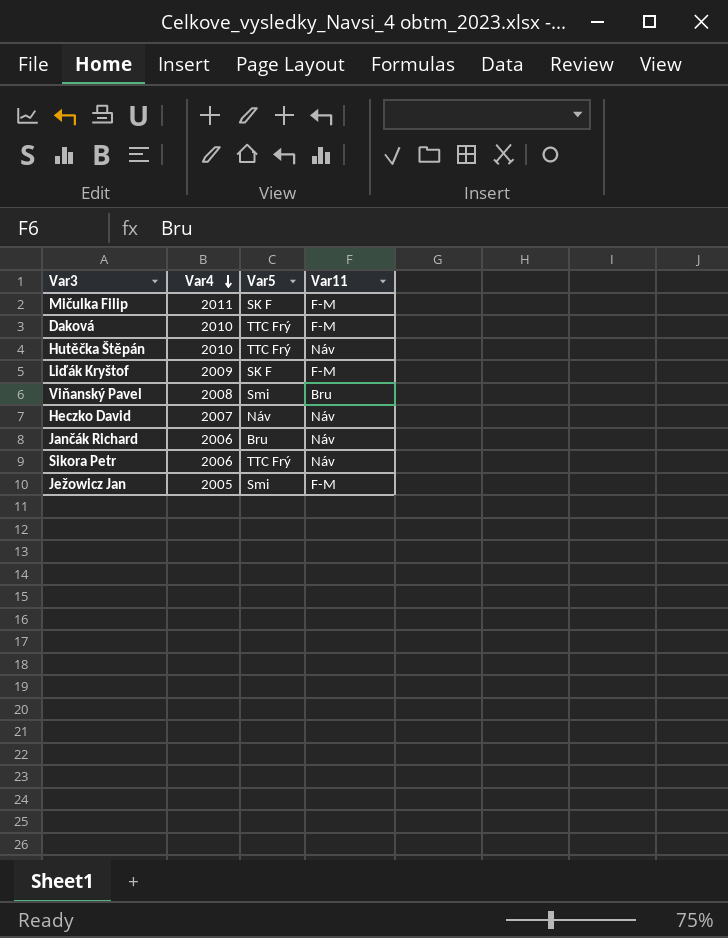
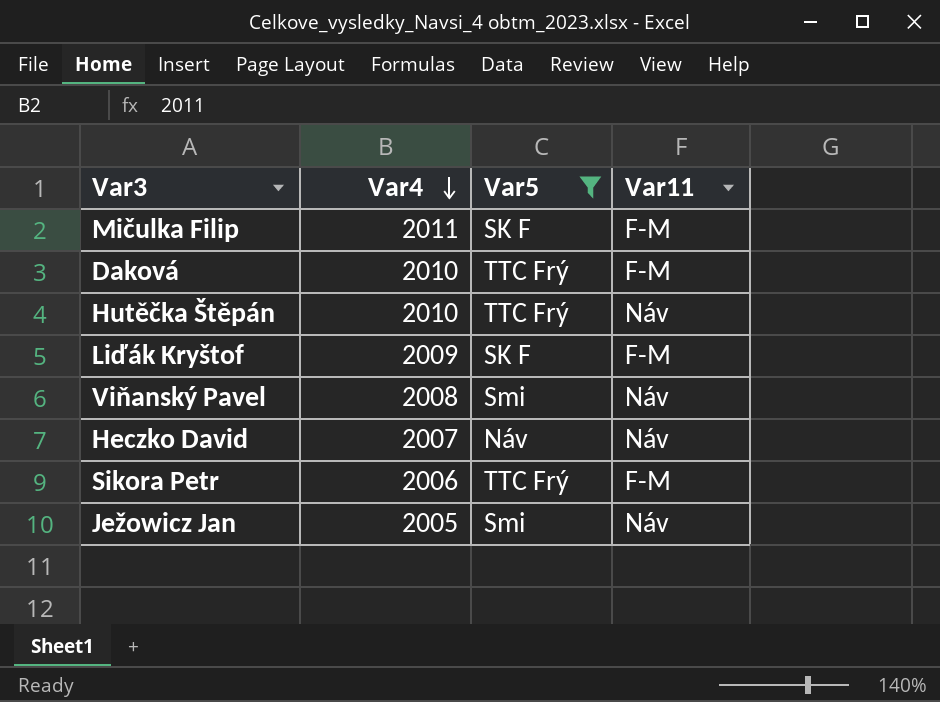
filter: none -> Var5 != Bru
Viňanský Pavel | Var11: Bru -> Náv
Sikora Petr | Var11: Náv -> F-M
Ježowicz Jan | Var11: F-M -> Náv

